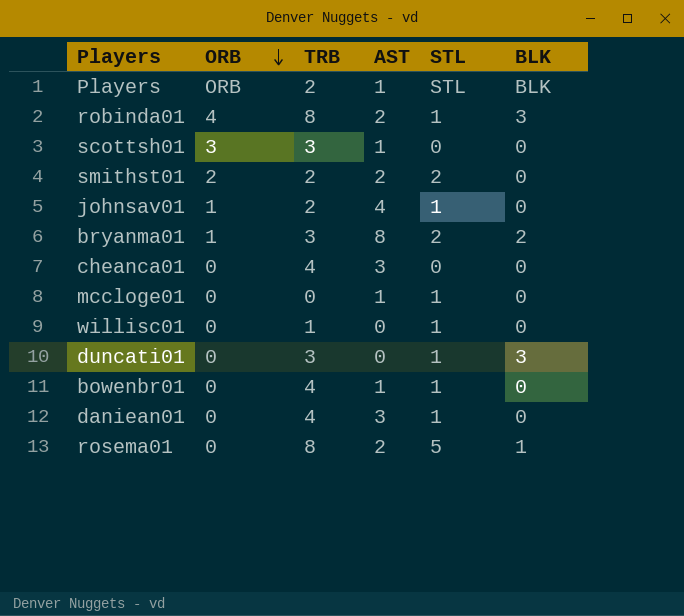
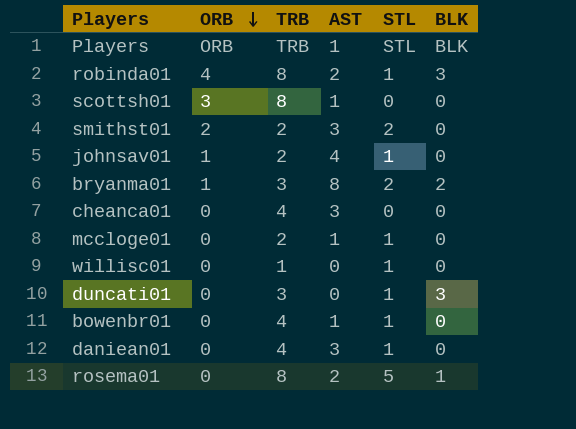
Players | TRB: 2 -> TRB
scottsh01 | TRB: 3 -> 8
smithst01 | AST: 2 -> 3
mccloge01 | TRB: 0 -> 2

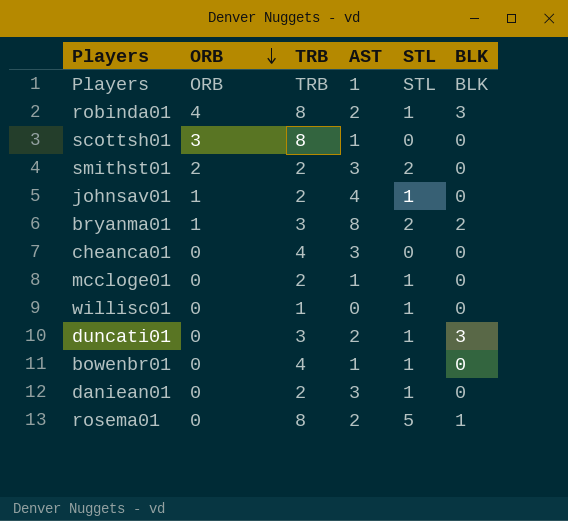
duncati01 | AST: 0 -> 2
daniean01 | TRB: 4 -> 2

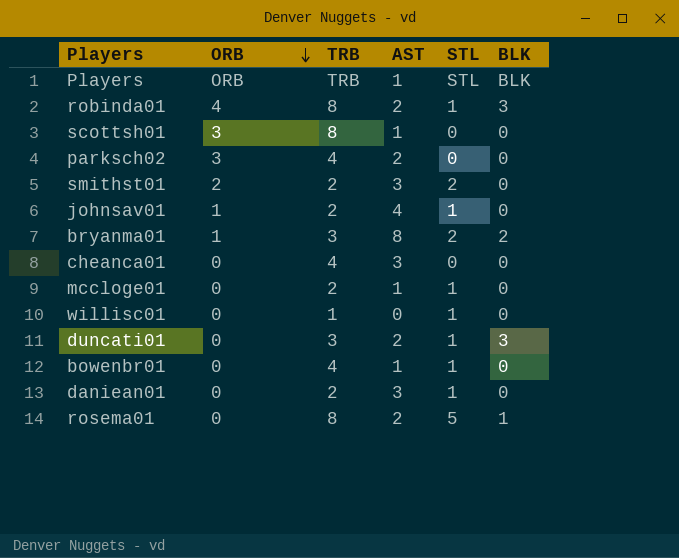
row parksch02: none -> 3 | 4 | 2 | 0 | 0

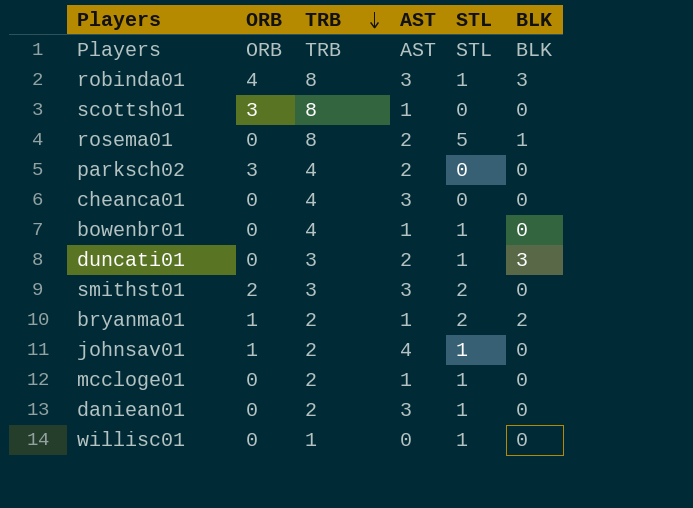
row order: ORB descending -> TRB descending
Players | AST: 1 -> AST
robinda01 | AST: 2 -> 3
smithst01 | TRB: 2 -> 3
bryanma01 | TRB: 3 -> 2
bryanma01 | AST: 8 -> 1

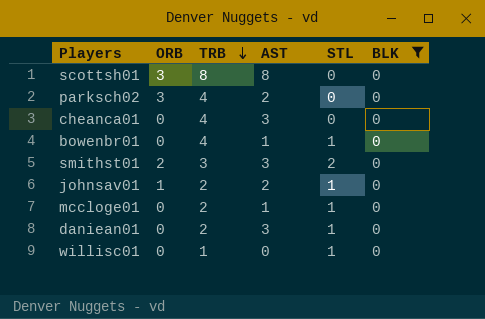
filter: none -> BLK = 0
scottsh01 | AST: 1 -> 8
johnsav01 | AST: 4 -> 2

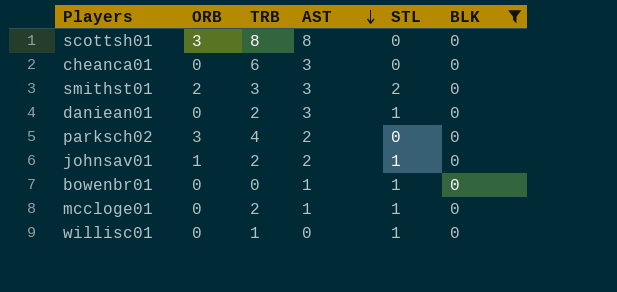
row order: TRB descending -> AST descending
cheanca01 | TRB: 4 -> 6
bowenbr01 | TRB: 4 -> 0

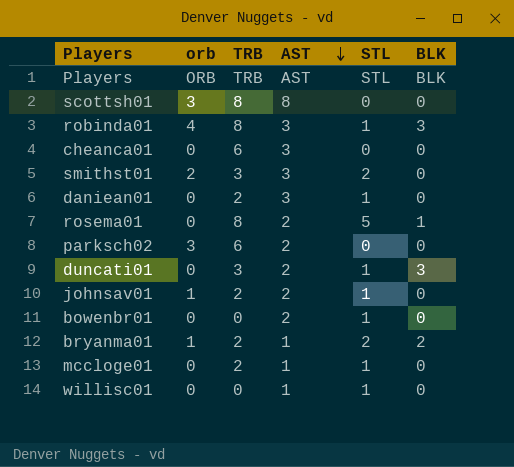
filter: BLK = 0 -> none
column name: ORB -> orb
parksch02 | TRB: 4 -> 6
bowenbr01 | AST: 1 -> 2
willisc01 | TRB: 1 -> 0
willisc01 | AST: 0 -> 1

